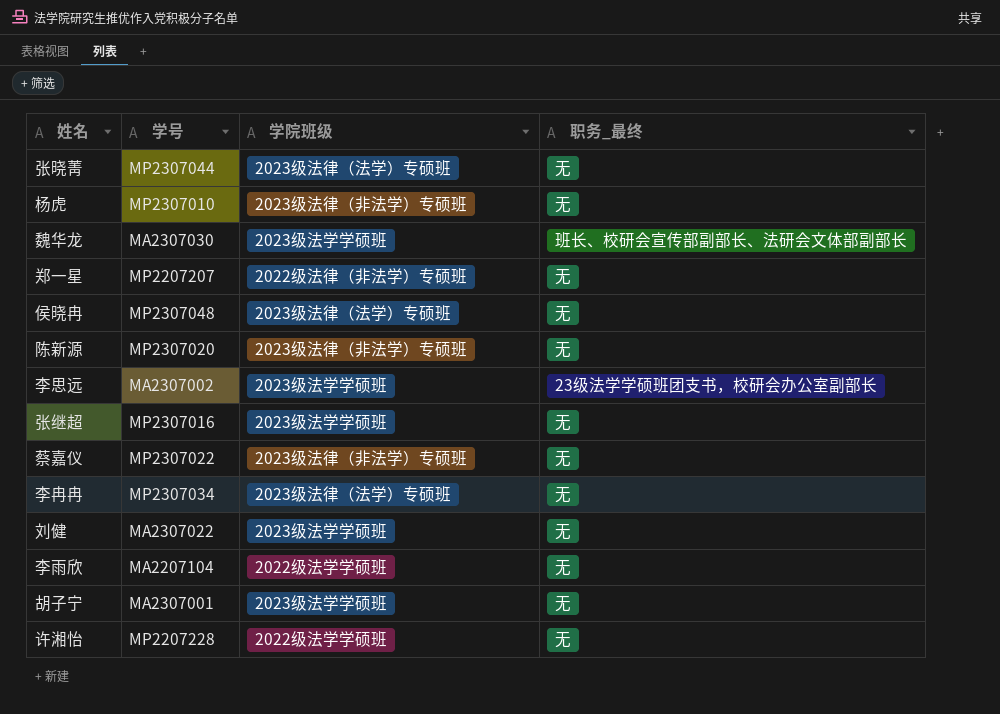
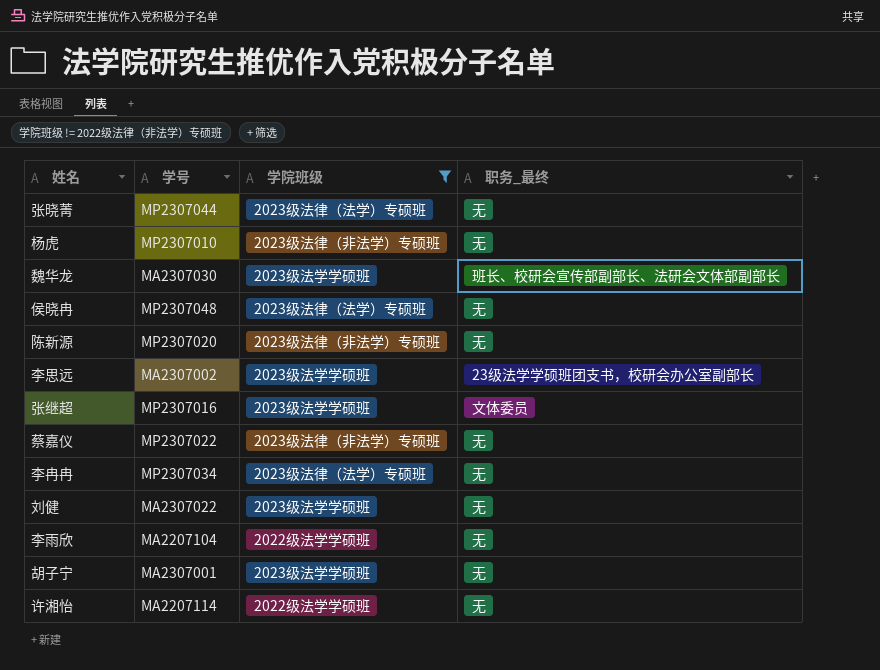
filter: none -> 学院班级 != 2022级法律（非法学）专硕班
张继超 | 职务_最终: 无 -> 文体委员
许湘怡 | 学号: MP2207228 -> MA2207114

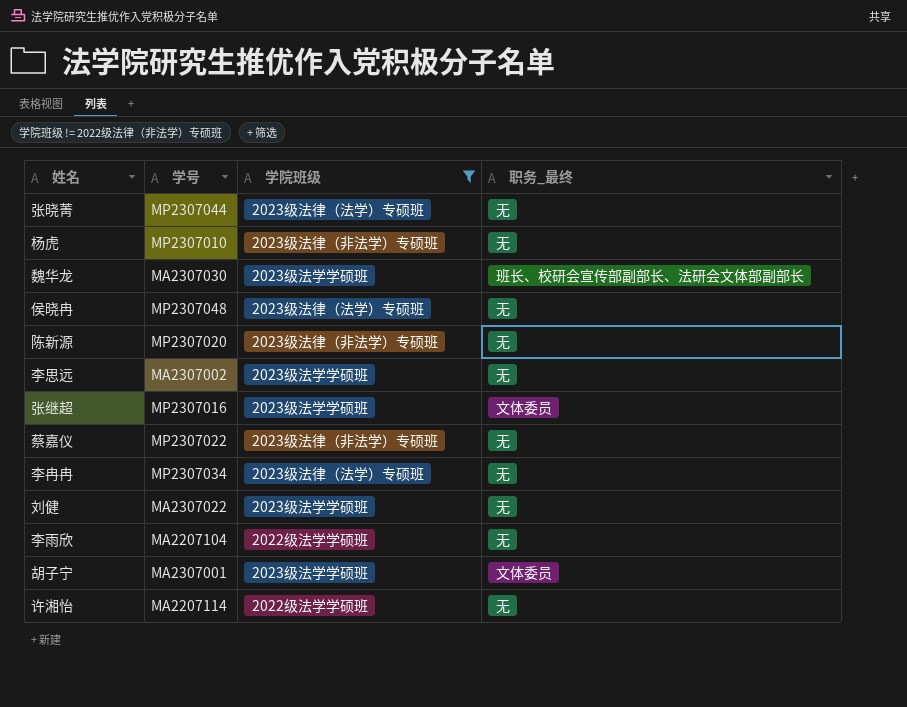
李思远 | 职务_最终: 23级法学学硕班团支书，校研会办公室副部长 -> 无
胡子宁 | 职务_最终: 无 -> 文体委员

